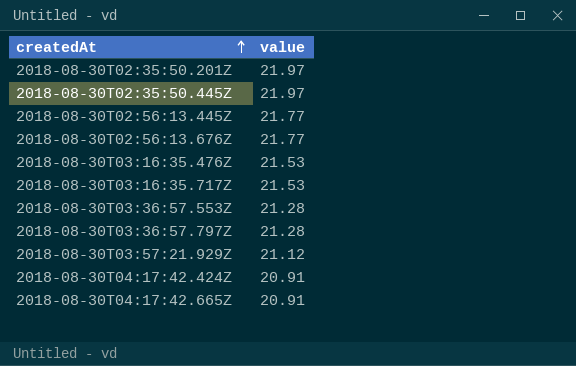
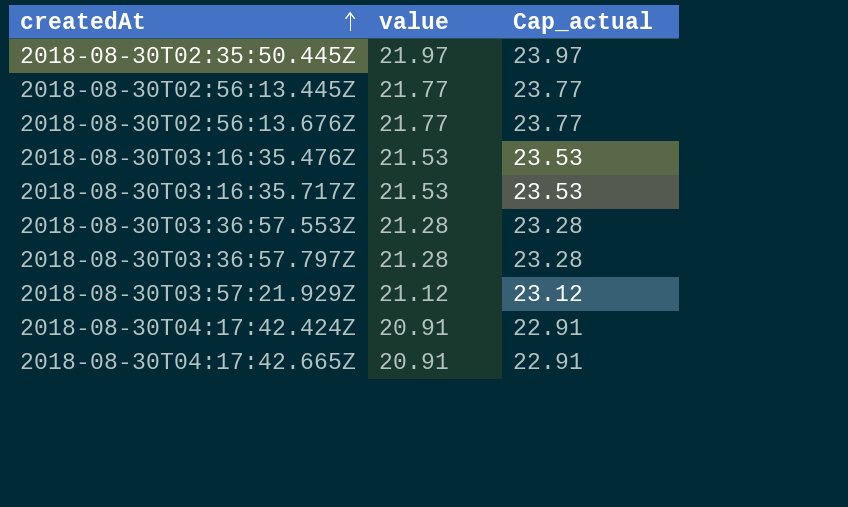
column Cap_actual | formula: none -> [value] + 2
row 2018-08-30T02:35:50.201Z: 21.97 -> none

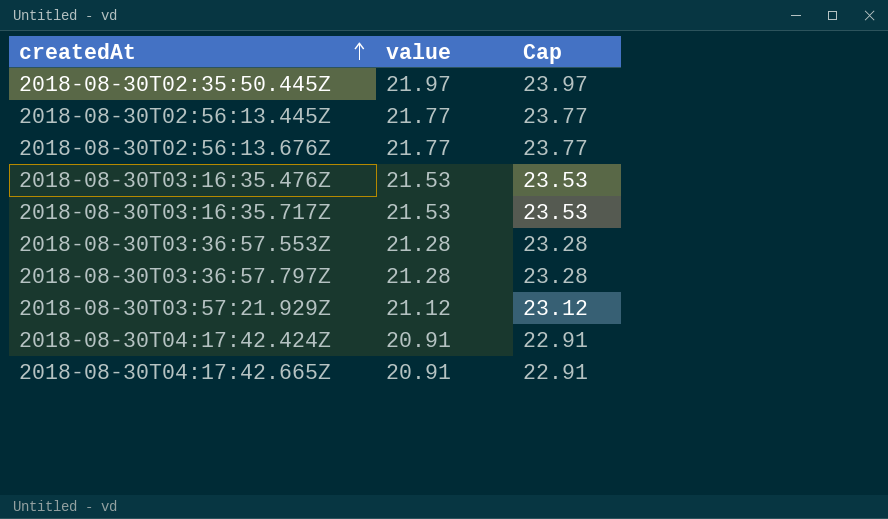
column name: Cap_actual -> Cap

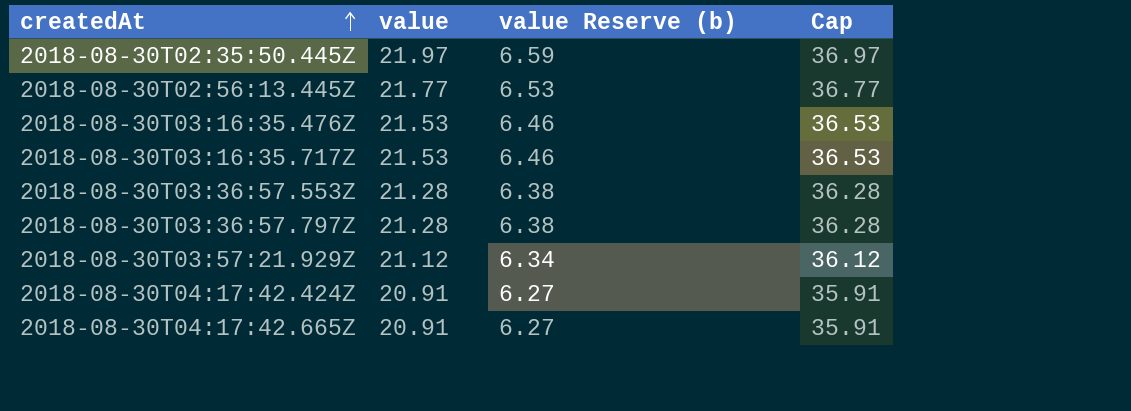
column value Reserve (b) | formula: none -> [value] * 0.3
column Cap | formula: [value] + 2 -> [value] + 15
row 2018-08-30T02:56:13.676Z: 21.77 | 23.77 -> none

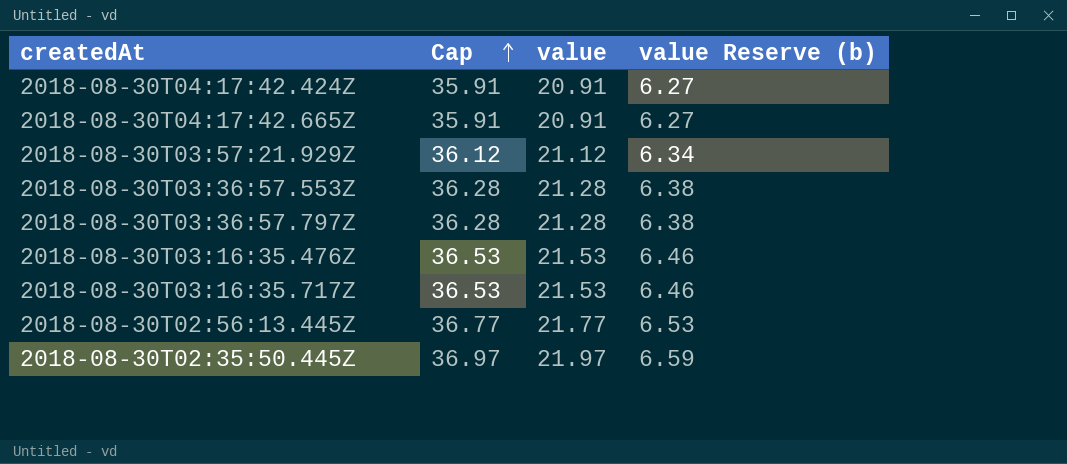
row order: createdAt ascending -> Cap ascending
column Cap | position: 4 -> 2

